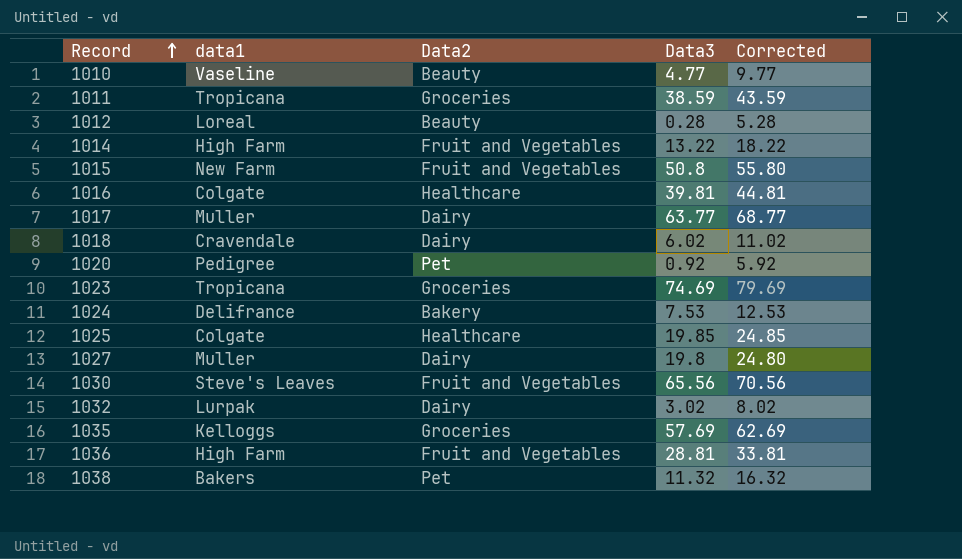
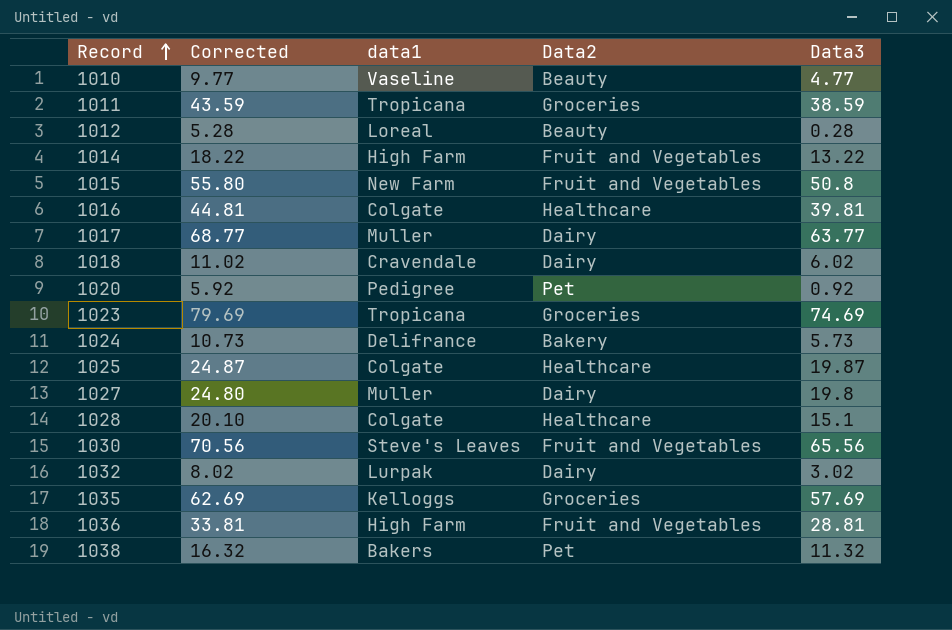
column Corrected | position: 5 -> 2
1024 | Corrected: 12.53 -> 10.73
1024 | Data3: 7.53 -> 5.73
1025 | Corrected: 24.85 -> 24.87
1025 | Data3: 19.85 -> 19.87
row 1028: none -> 20.10 | Colgate | Healthcare | 15.1

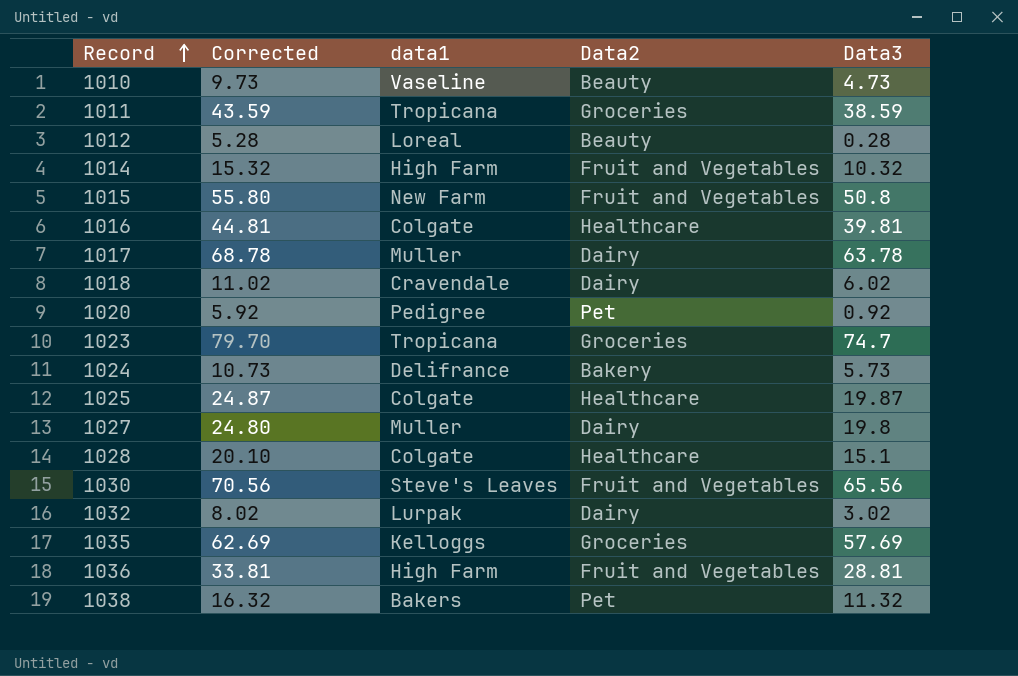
1010 | Corrected: 9.77 -> 9.73
1010 | Data3: 4.77 -> 4.73
1014 | Corrected: 18.22 -> 15.32
1014 | Data3: 13.22 -> 10.32
1017 | Corrected: 68.77 -> 68.78
1017 | Data3: 63.77 -> 63.78
1023 | Corrected: 79.69 -> 79.70
1023 | Data3: 74.69 -> 74.7

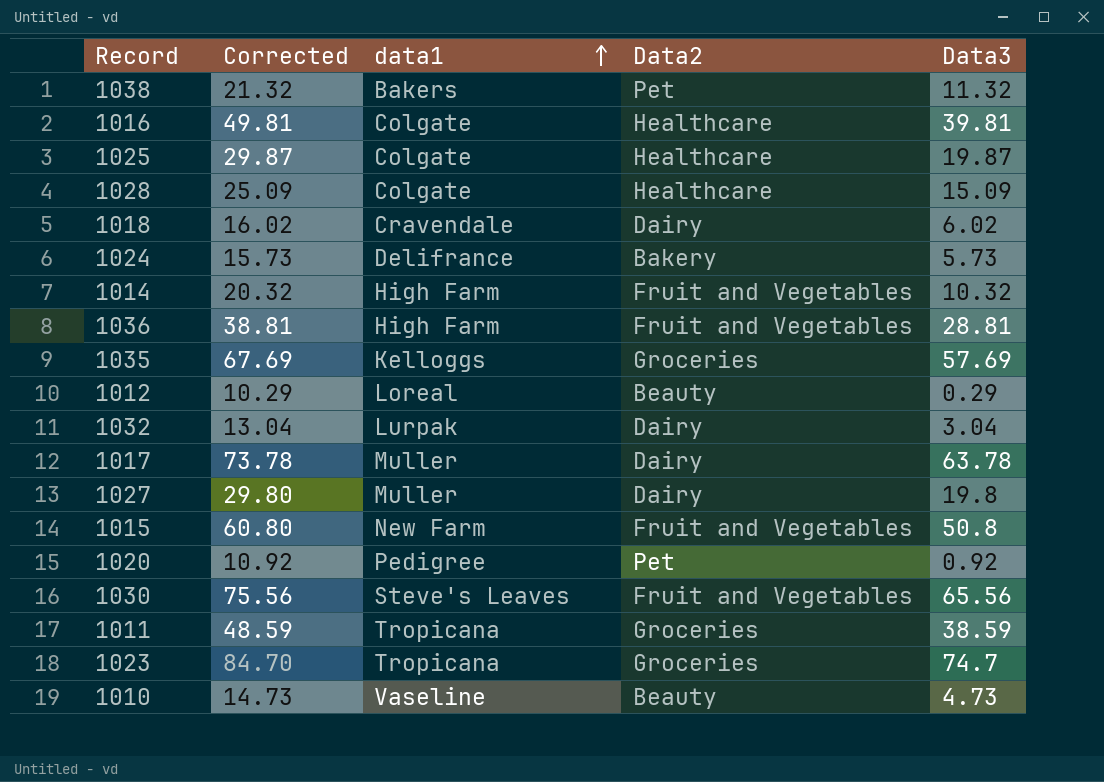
row order: Record ascending -> data1 ascending
column Corrected | formula: [Data3] + 5 -> [Data3] + 10
1028 | Data3: 15.1 -> 15.09
1012 | Data3: 0.28 -> 0.29
1032 | Data3: 3.02 -> 3.04

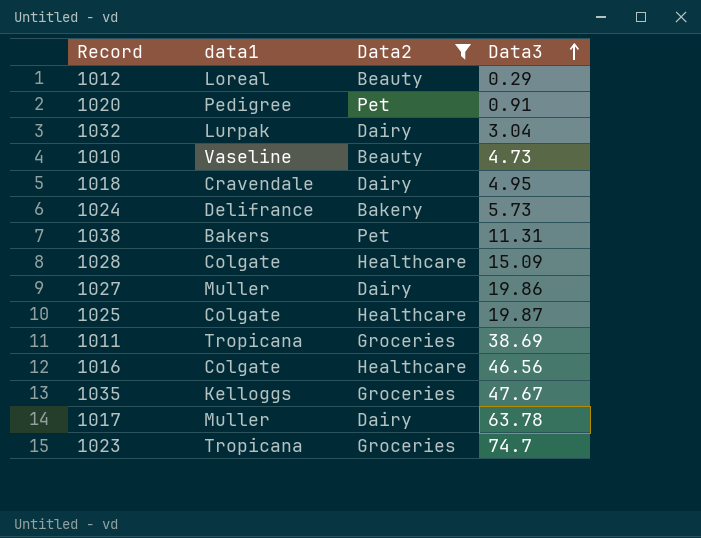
filter: none -> Data2 != Fruit and Vegetables
row order: data1 ascending -> Data3 ascending
column Corrected | formula: [Data3] + 10 -> none
1020 | Data3: 0.92 -> 0.91
1018 | Data3: 6.02 -> 4.95
1038 | Data3: 11.32 -> 11.31
1027 | Data3: 19.8 -> 19.86
1011 | Data3: 38.59 -> 38.69
1016 | Data3: 39.81 -> 46.56
1035 | Data3: 57.69 -> 47.67

